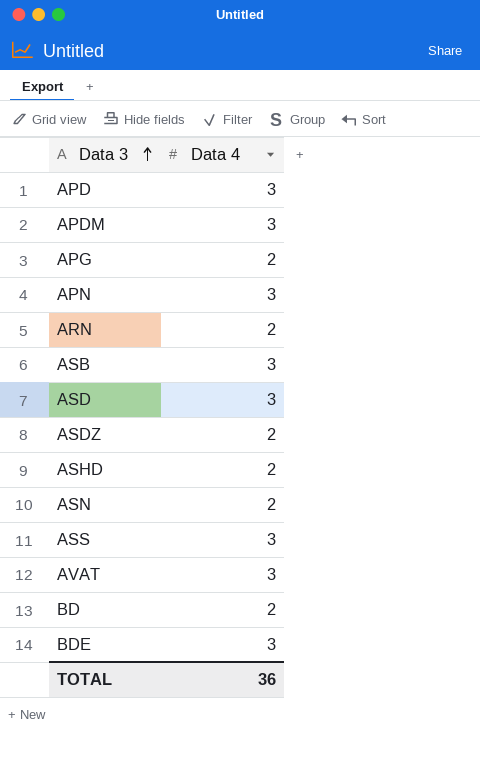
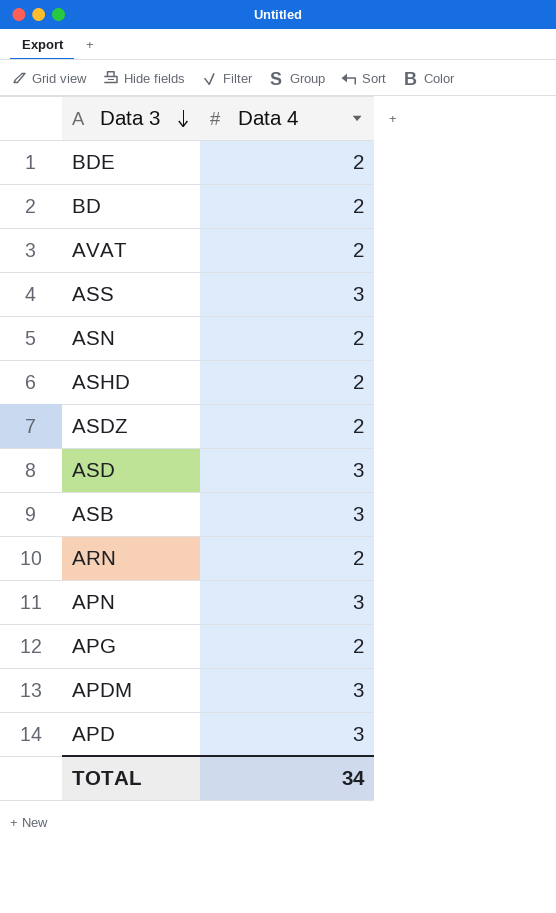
row order: Data 3 ascending -> Data 3 descending
BDE | Data 4: 3 -> 2
AVAT | Data 4: 3 -> 2
TOTAL | Data 4: 36 -> 34

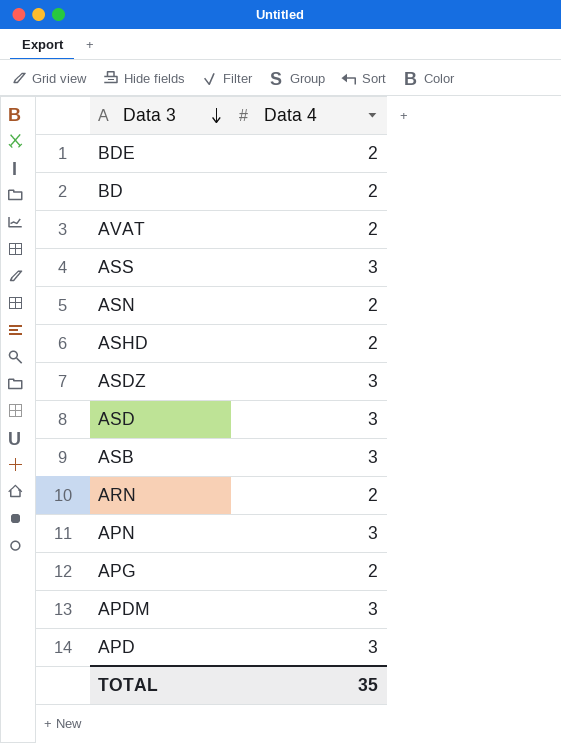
ASDZ | Data 4: 2 -> 3
TOTAL | Data 4: 34 -> 35

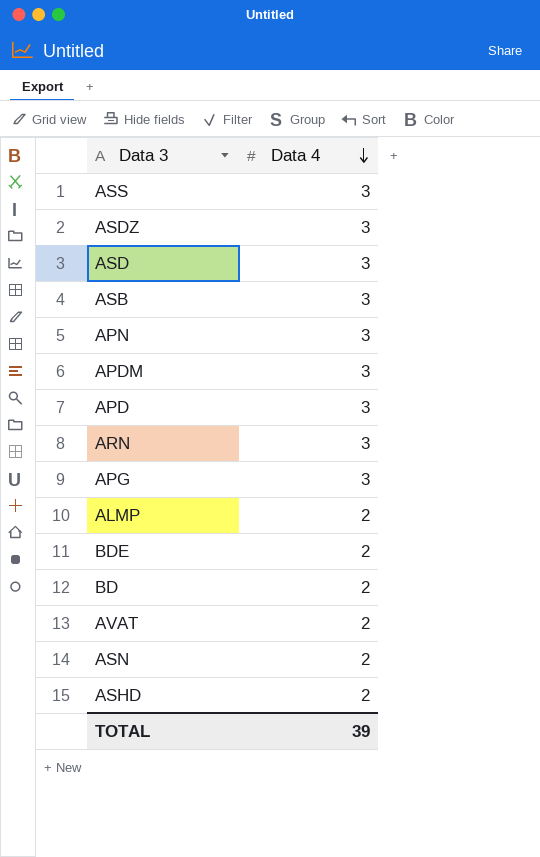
row order: Data 3 descending -> Data 4 descending
ARN | Data 4: 2 -> 3
APG | Data 4: 2 -> 3
row ALMP: none -> 2
TOTAL | Data 4: 35 -> 39

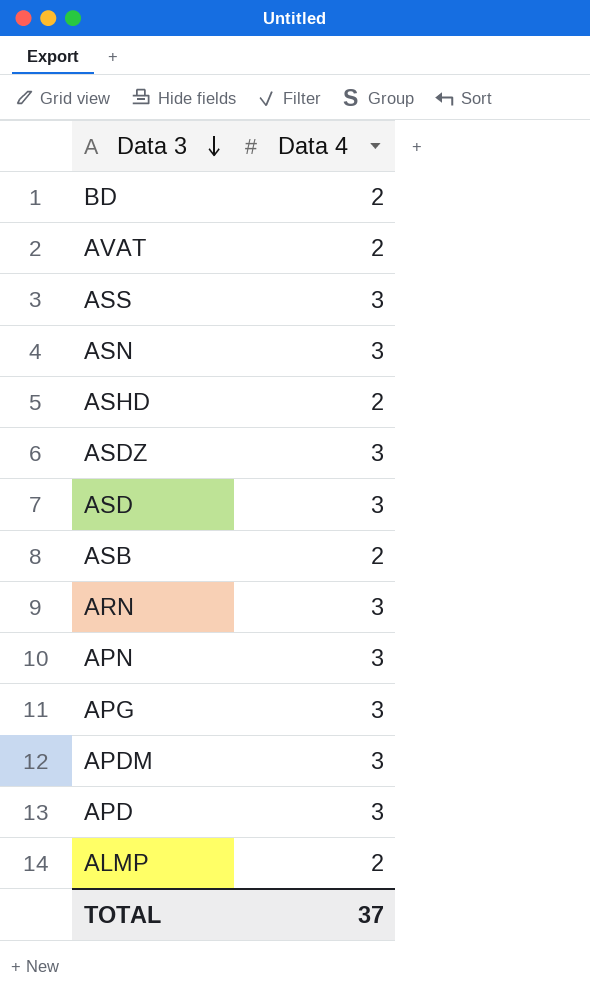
row order: Data 4 descending -> Data 3 descending
row BDE: 2 -> none
ASN | Data 4: 2 -> 3
ASB | Data 4: 3 -> 2
TOTAL | Data 4: 39 -> 37

